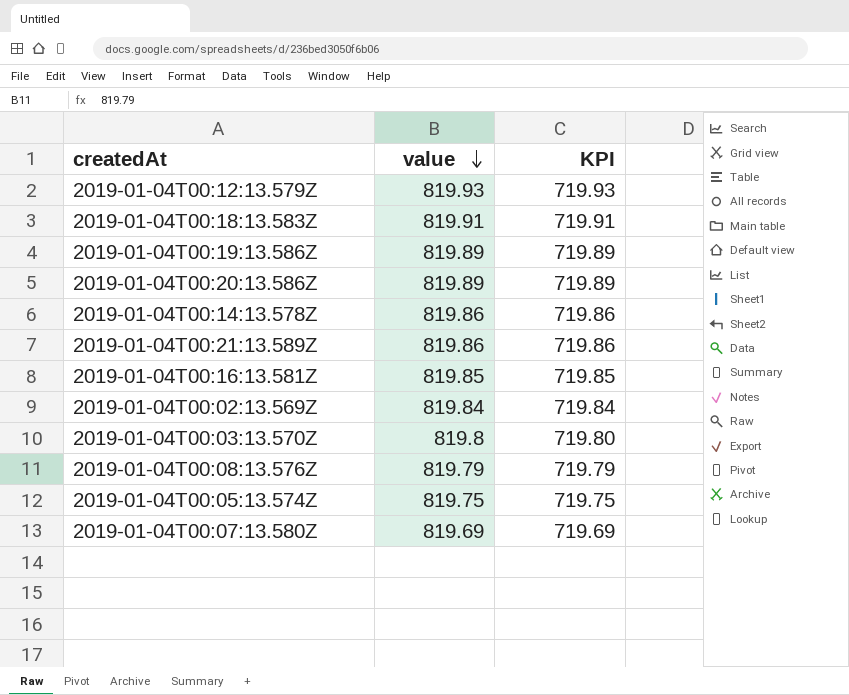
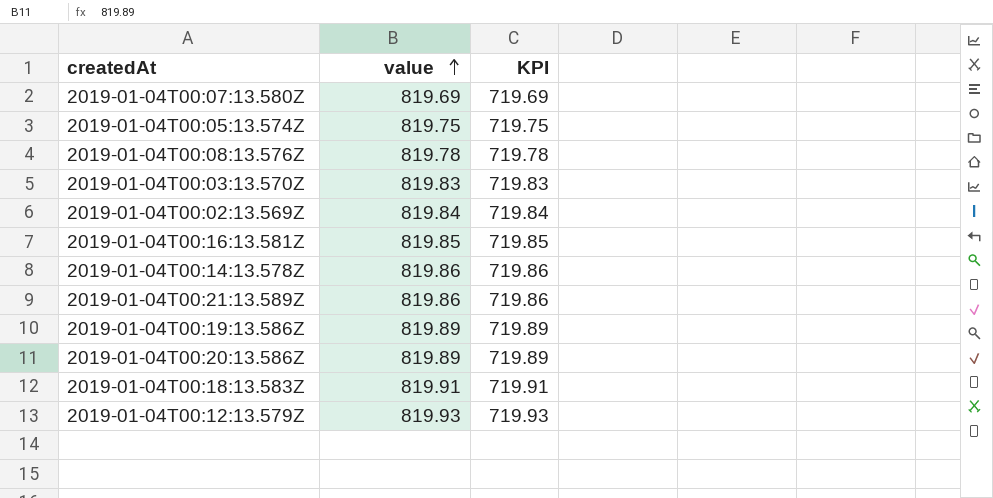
row order: value descending -> value ascending
2019-01-04T00:08:13.576Z | value: 819.79 -> 819.78
2019-01-04T00:08:13.576Z | KPI: 719.79 -> 719.78
2019-01-04T00:03:13.570Z | value: 819.8 -> 819.83
2019-01-04T00:03:13.570Z | KPI: 719.80 -> 719.83

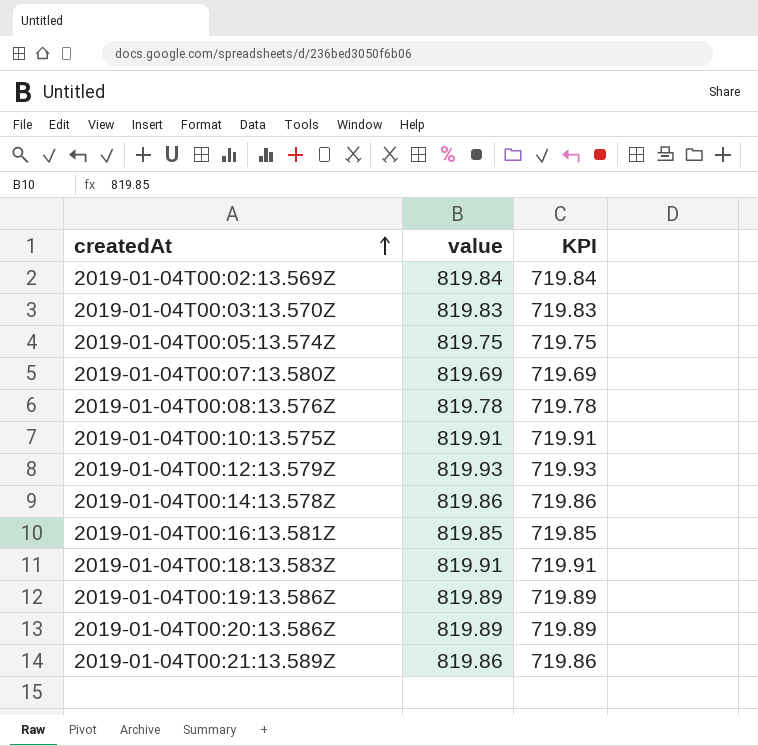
row order: value ascending -> createdAt ascending
row 2019-01-04T00:10:13.575Z: none -> 819.91 | 719.91

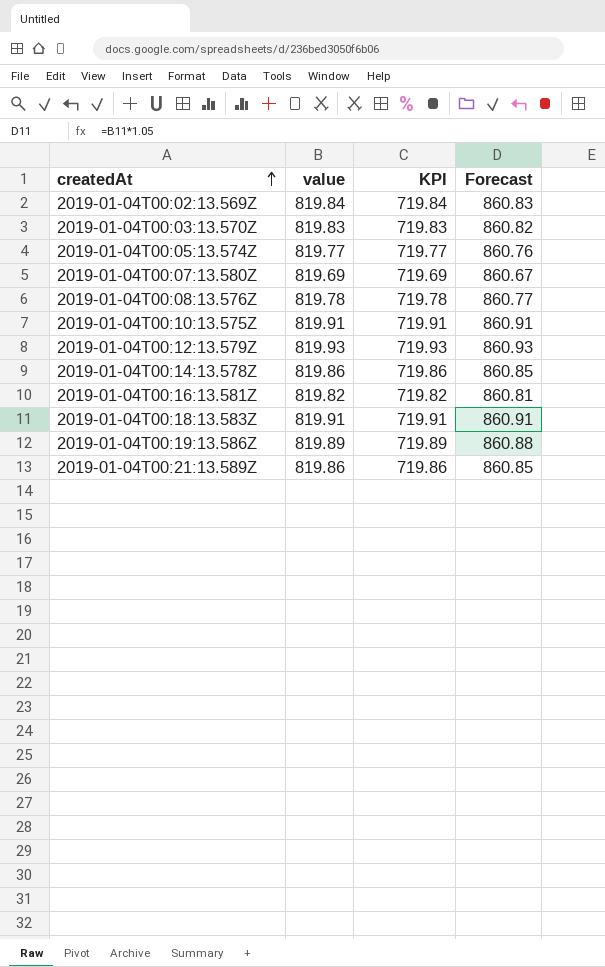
column Forecast | formula: none -> [value] * 1.05
row 2019-01-04T00:20:13.586Z: 819.89 | 719.89 -> none
2019-01-04T00:05:13.574Z | value: 819.75 -> 819.77
2019-01-04T00:05:13.574Z | KPI: 719.75 -> 719.77
2019-01-04T00:16:13.581Z | value: 819.85 -> 819.82
2019-01-04T00:16:13.581Z | KPI: 719.85 -> 719.82

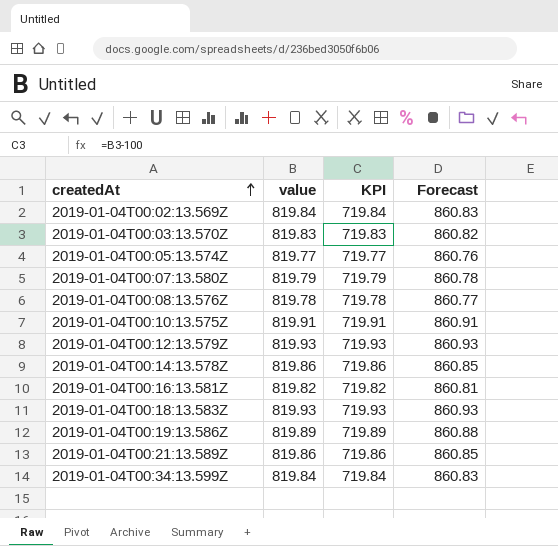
2019-01-04T00:07:13.580Z | value: 819.69 -> 819.79
2019-01-04T00:07:13.580Z | KPI: 719.69 -> 719.79
2019-01-04T00:07:13.580Z | Forecast: 860.67 -> 860.78
2019-01-04T00:18:13.583Z | value: 819.91 -> 819.93
2019-01-04T00:18:13.583Z | KPI: 719.91 -> 719.93
2019-01-04T00:18:13.583Z | Forecast: 860.91 -> 860.93
row 2019-01-04T00:34:13.599Z: none -> 819.84 | 719.84 | 860.83

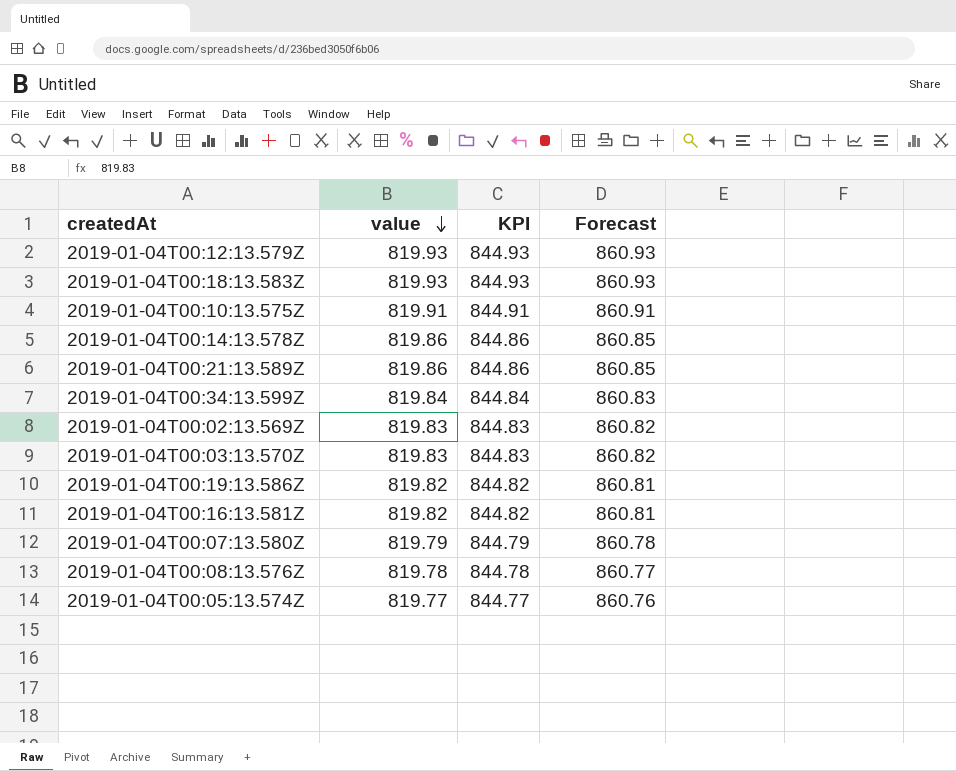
row order: createdAt ascending -> value descending
column KPI | formula: [value] - 100 -> [value] + 25
2019-01-04T00:02:13.569Z | value: 819.84 -> 819.83
2019-01-04T00:02:13.569Z | Forecast: 860.83 -> 860.82
2019-01-04T00:19:13.586Z | value: 819.89 -> 819.82
2019-01-04T00:19:13.586Z | Forecast: 860.88 -> 860.81

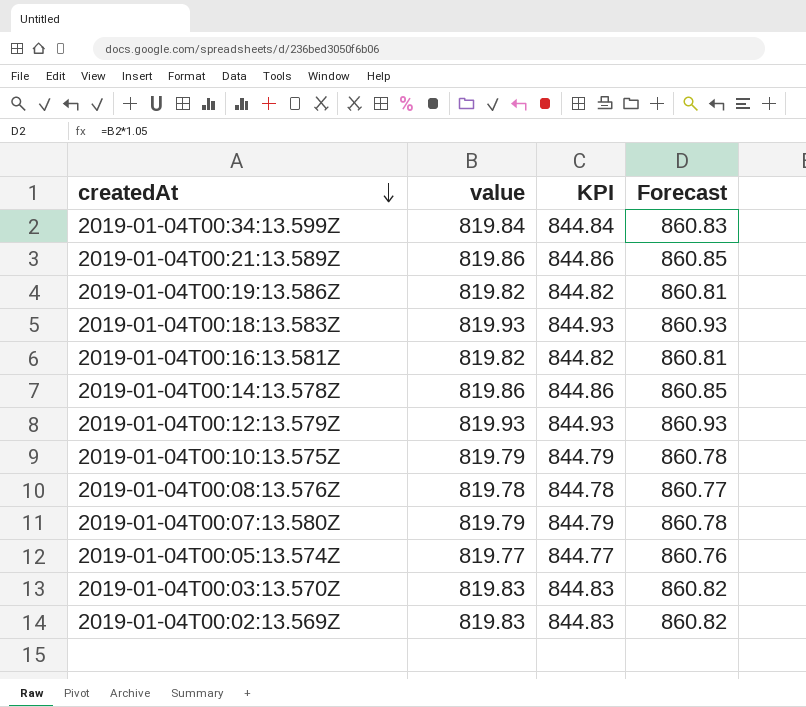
row order: value descending -> createdAt descending
2019-01-04T00:10:13.575Z | value: 819.91 -> 819.79
2019-01-04T00:10:13.575Z | KPI: 844.91 -> 844.79
2019-01-04T00:10:13.575Z | Forecast: 860.91 -> 860.78

